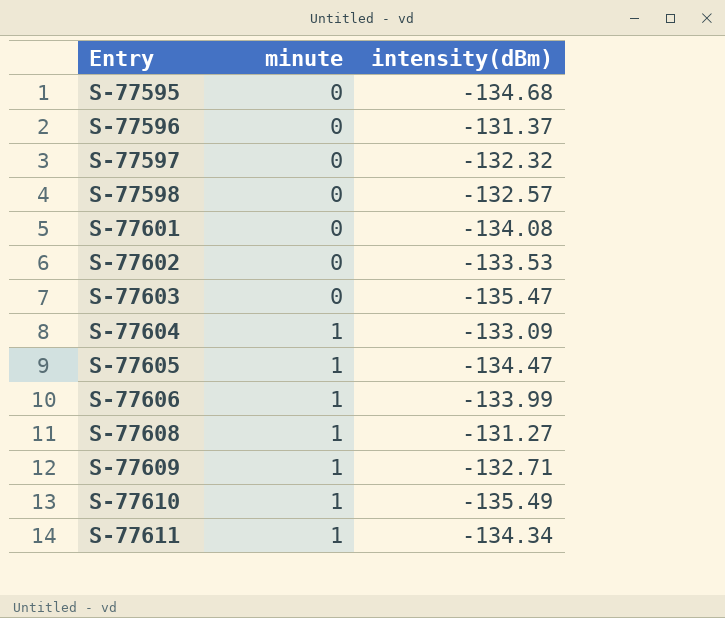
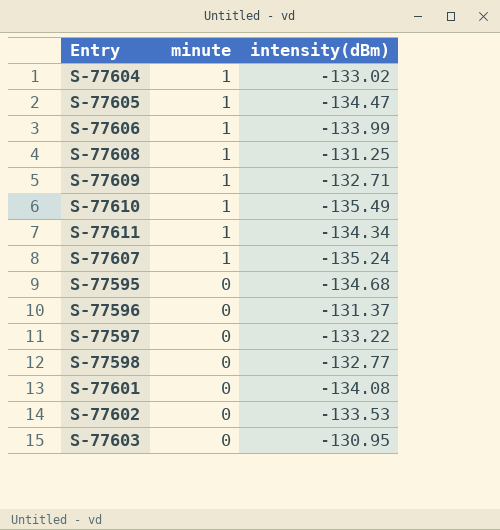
row order: Entry ascending -> minute descending
S-77604 | intensity(dBm): -133.09 -> -133.02
S-77608 | intensity(dBm): -131.27 -> -131.25
row S-77607: none -> 1 | -135.24
S-77597 | intensity(dBm): -132.32 -> -133.22
S-77598 | intensity(dBm): -132.57 -> -132.77
S-77603 | intensity(dBm): -135.47 -> -130.95

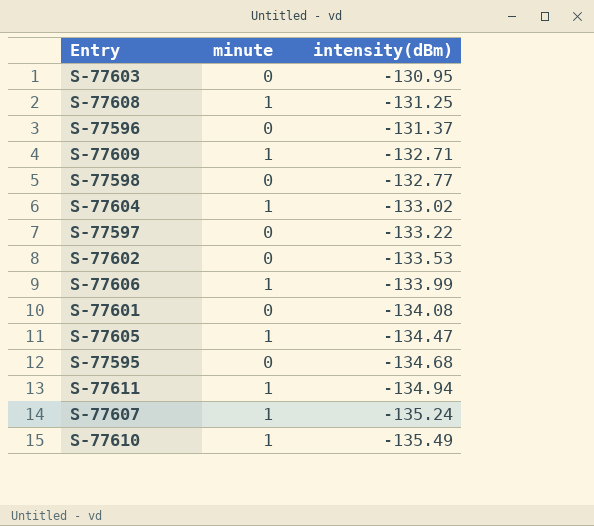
row order: minute descending -> intensity(dBm) descending
S-77611 | intensity(dBm): -134.34 -> -134.94

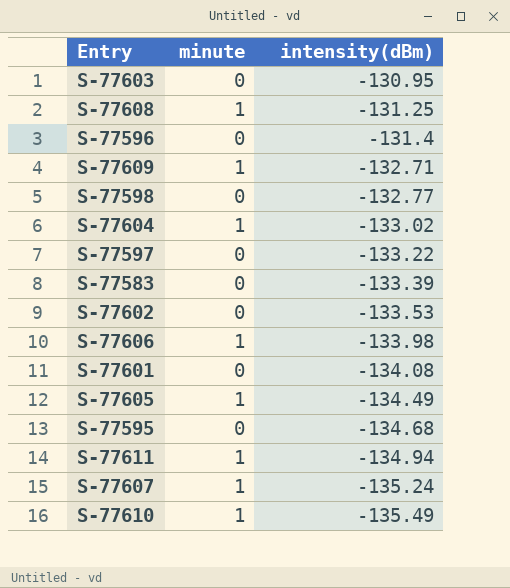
S-77596 | intensity(dBm): -131.37 -> -131.4
row S-77583: none -> 0 | -133.39
S-77606 | intensity(dBm): -133.99 -> -133.98
S-77605 | intensity(dBm): -134.47 -> -134.49

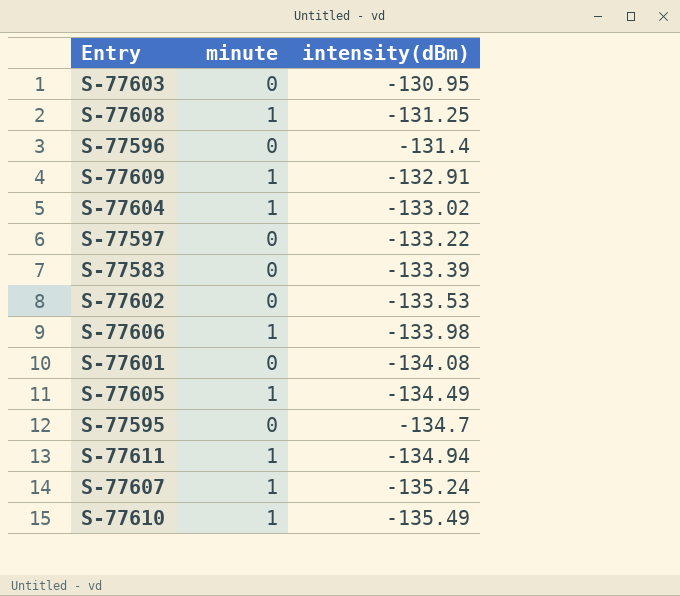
row S-77598: 0 | -132.77 -> none
S-77609 | intensity(dBm): -132.71 -> -132.91
S-77595 | intensity(dBm): -134.68 -> -134.7

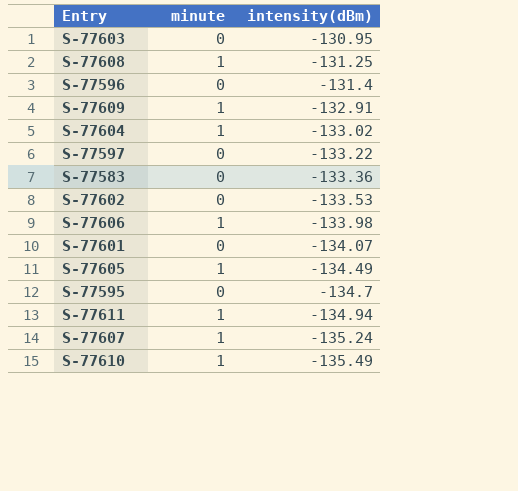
S-77583 | intensity(dBm): -133.39 -> -133.36
S-77601 | intensity(dBm): -134.08 -> -134.07

